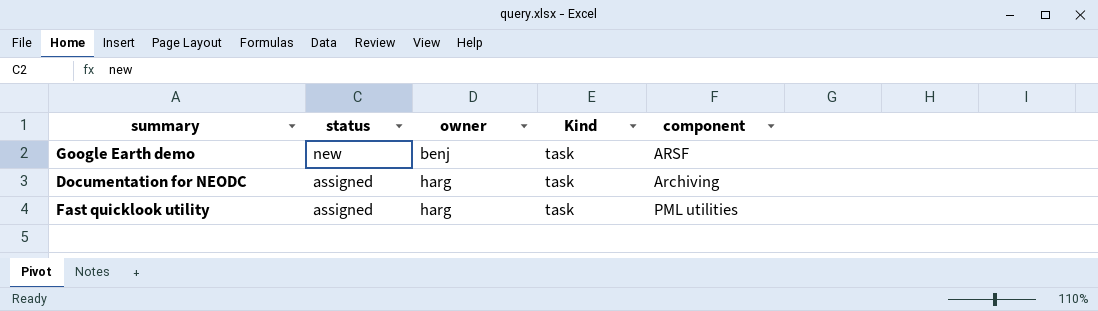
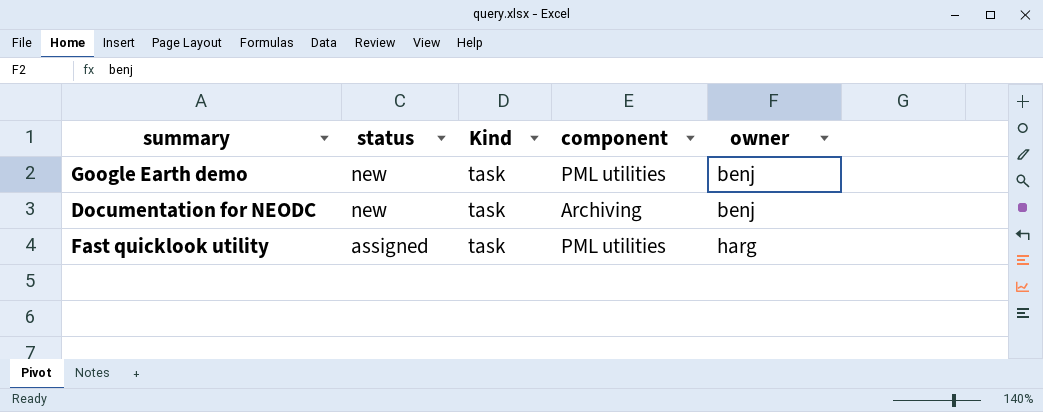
column owner | position: 3 -> 5
Google Earth demo | component: ARSF -> PML utilities
Documentation for NEODC | status: assigned -> new
Documentation for NEODC | owner: harg -> benj

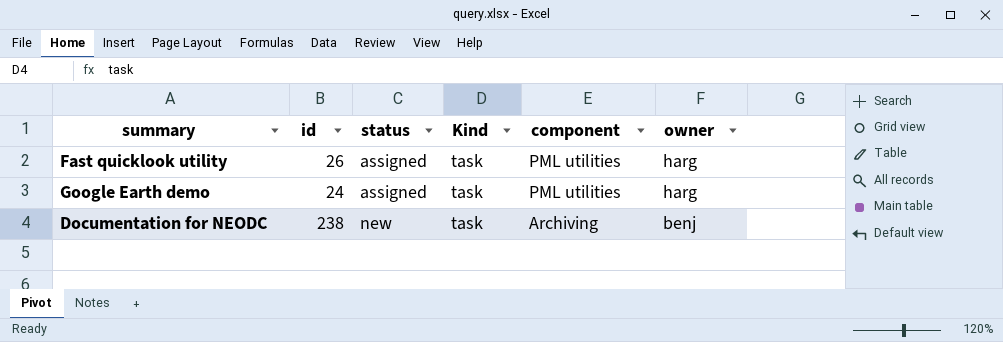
row order: status descending -> status ascending
column id | position: none -> 2
Google Earth demo | status: new -> assigned
Google Earth demo | owner: benj -> harg

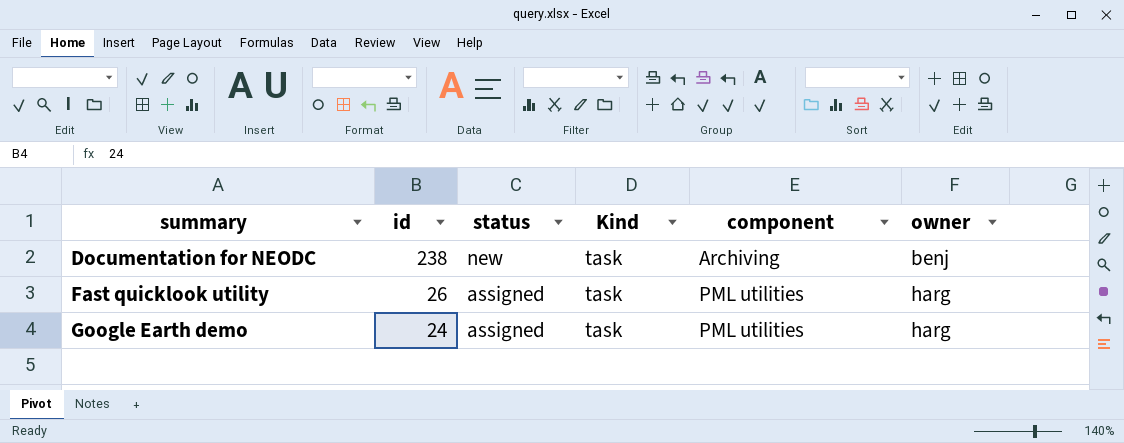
row order: status ascending -> summary ascending

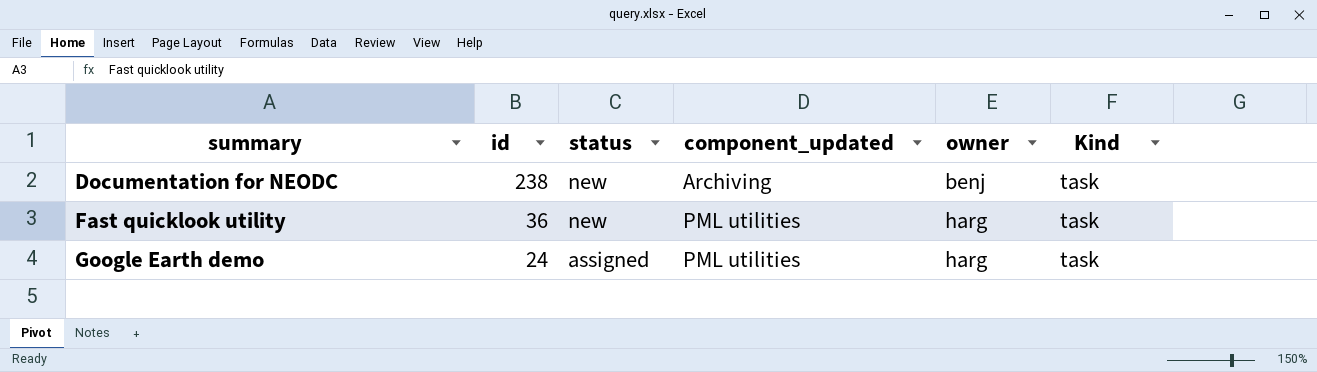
column name: component -> component_updated
column Kind | position: 4 -> 6
Fast quicklook utility | id: 26 -> 36
Fast quicklook utility | status: assigned -> new

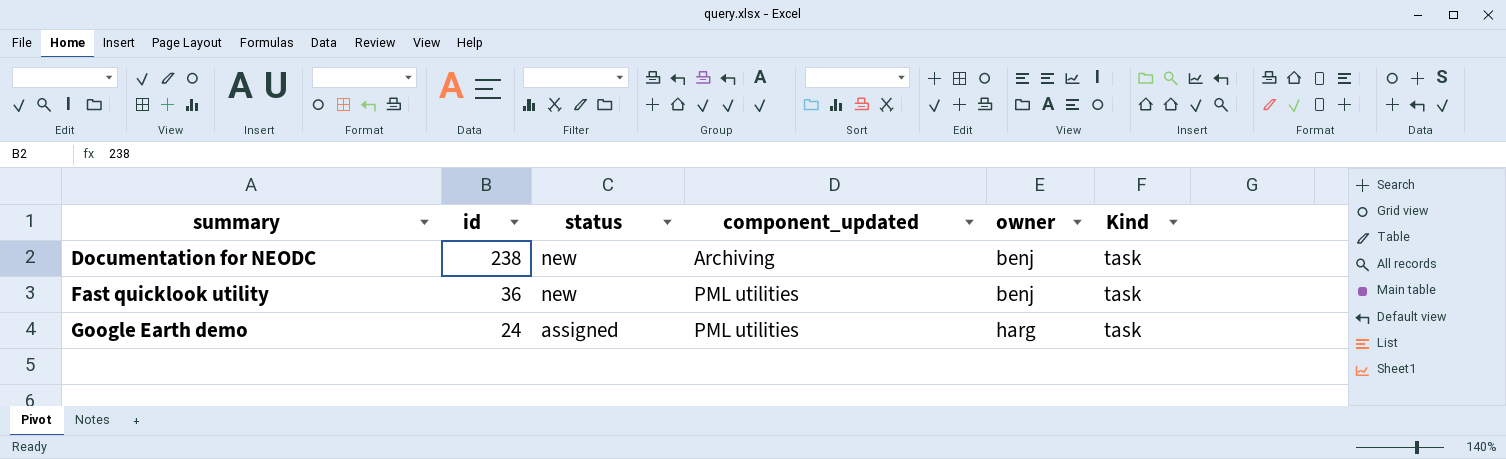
Fast quicklook utility | owner: harg -> benj

